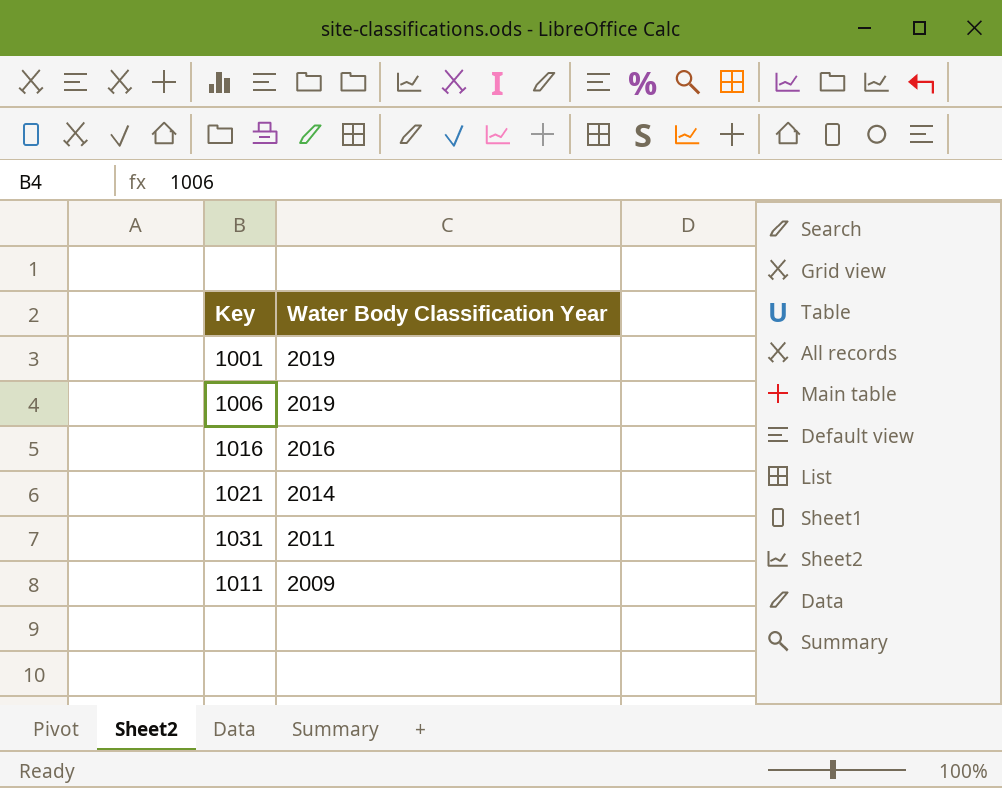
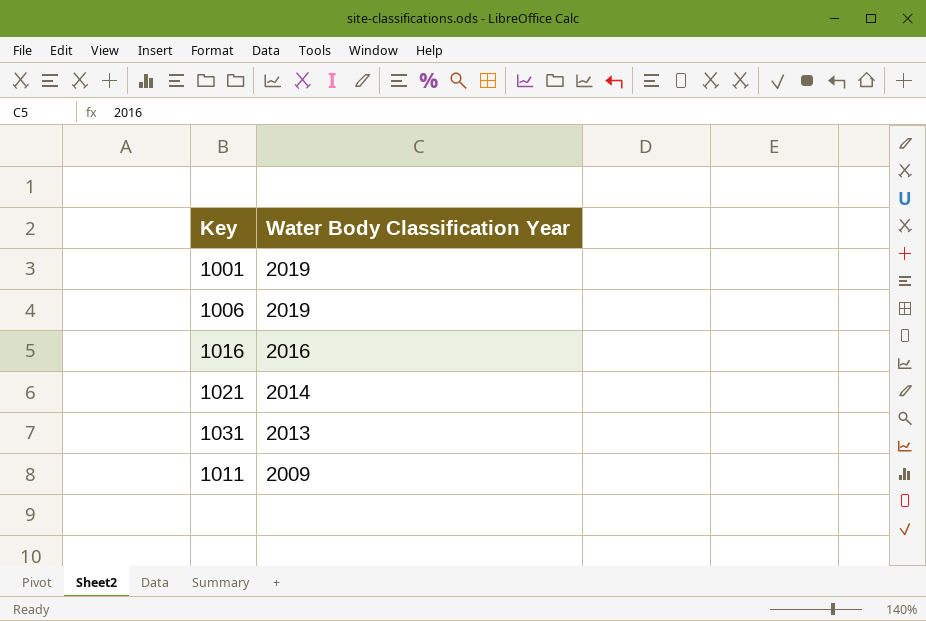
1031 | Water Body Classification Year: 2011 -> 2013

